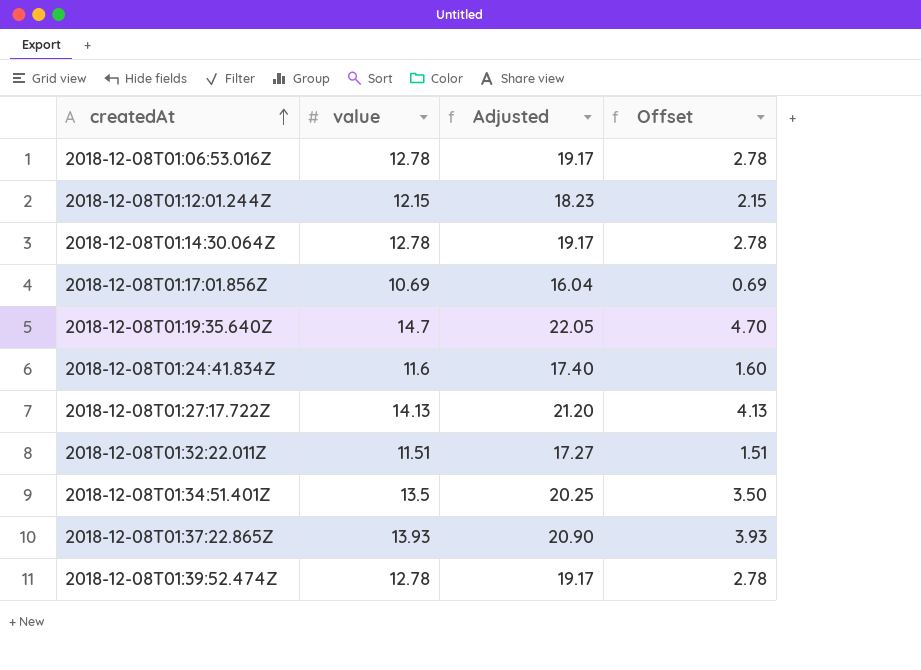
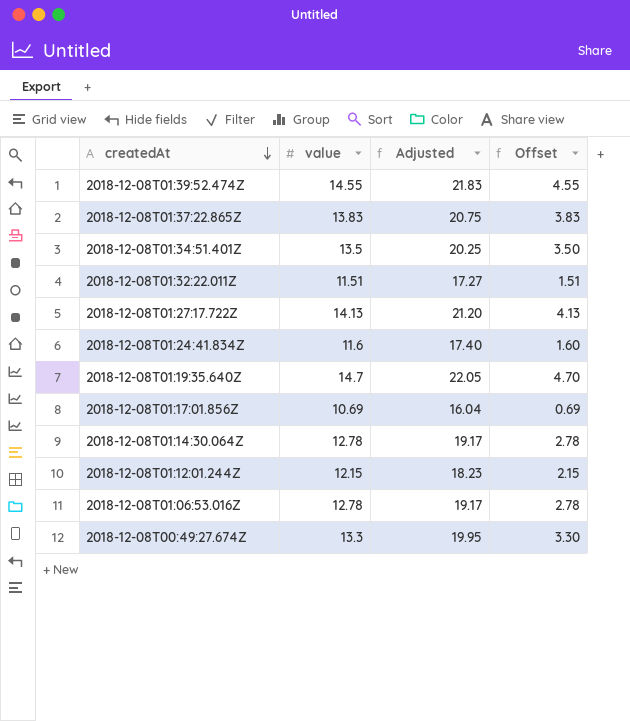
row order: createdAt ascending -> createdAt descending
2018-12-08T01:39:52.474Z | value: 12.78 -> 14.55
2018-12-08T01:39:52.474Z | Adjusted: 19.17 -> 21.83
2018-12-08T01:39:52.474Z | Offset: 2.78 -> 4.55
2018-12-08T01:37:22.865Z | value: 13.93 -> 13.83
2018-12-08T01:37:22.865Z | Adjusted: 20.90 -> 20.75
2018-12-08T01:37:22.865Z | Offset: 3.93 -> 3.83
row 2018-12-08T00:49:27.674Z: none -> 13.3 | 19.95 | 3.30

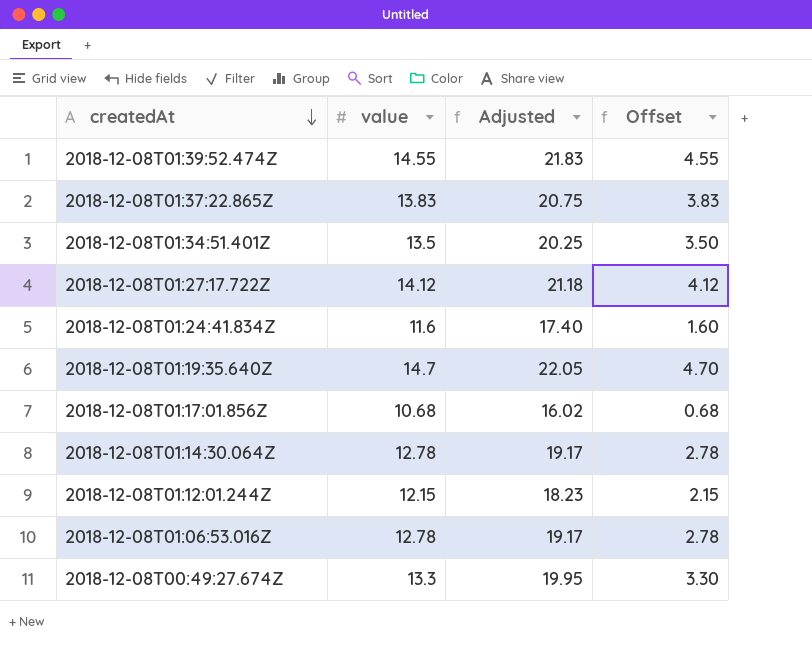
row 2018-12-08T01:32:22.011Z: 11.51 | 17.27 | 1.51 -> none
2018-12-08T01:27:17.722Z | value: 14.13 -> 14.12
2018-12-08T01:27:17.722Z | Adjusted: 21.20 -> 21.18
2018-12-08T01:27:17.722Z | Offset: 4.13 -> 4.12
2018-12-08T01:17:01.856Z | value: 10.69 -> 10.68
2018-12-08T01:17:01.856Z | Adjusted: 16.04 -> 16.02
2018-12-08T01:17:01.856Z | Offset: 0.69 -> 0.68

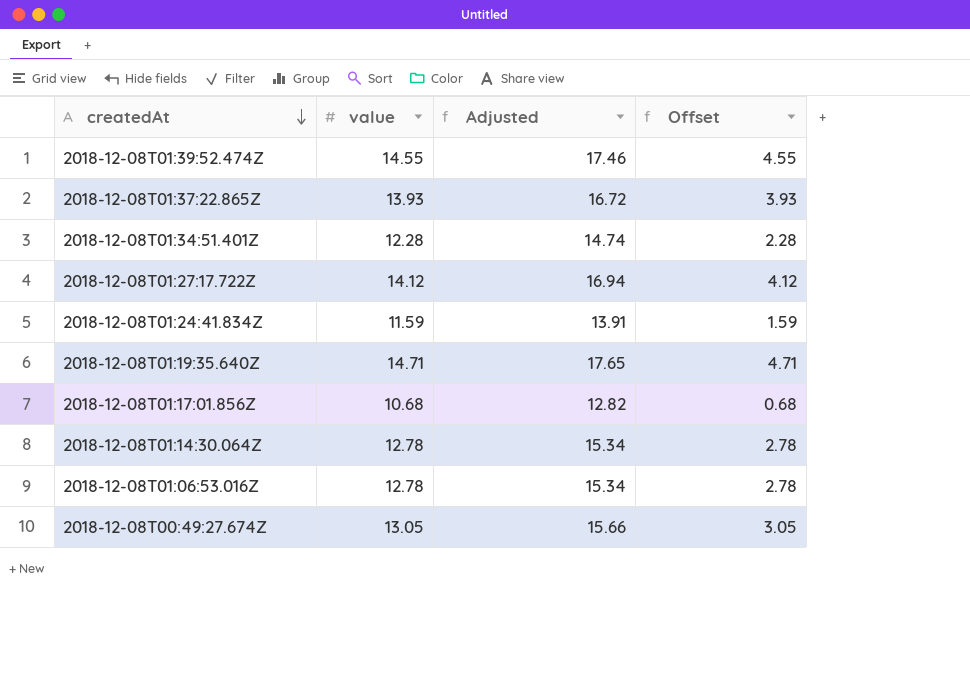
column Adjusted | formula: [value] * 1.5 -> [value] * 1.2
row 2018-12-08T01:12:01.244Z: 12.15 | 18.23 | 2.15 -> none
2018-12-08T01:37:22.865Z | value: 13.83 -> 13.93
2018-12-08T01:37:22.865Z | Offset: 3.83 -> 3.93
2018-12-08T01:34:51.401Z | value: 13.5 -> 12.28
2018-12-08T01:34:51.401Z | Offset: 3.50 -> 2.28
2018-12-08T01:24:41.834Z | value: 11.6 -> 11.59
2018-12-08T01:24:41.834Z | Offset: 1.60 -> 1.59
2018-12-08T01:19:35.640Z | value: 14.7 -> 14.71
2018-12-08T01:19:35.640Z | Offset: 4.70 -> 4.71
2018-12-08T00:49:27.674Z | value: 13.3 -> 13.05
2018-12-08T00:49:27.674Z | Offset: 3.30 -> 3.05

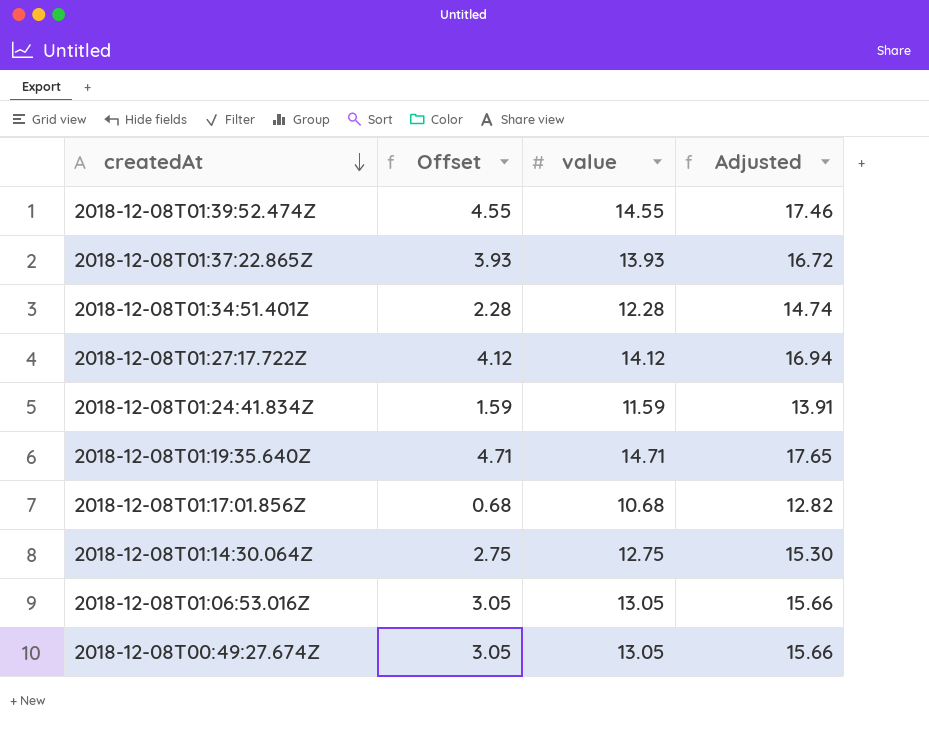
column Offset | position: 4 -> 2
2018-12-08T01:14:30.064Z | Offset: 2.78 -> 2.75
2018-12-08T01:14:30.064Z | value: 12.78 -> 12.75
2018-12-08T01:14:30.064Z | Adjusted: 15.34 -> 15.30
2018-12-08T01:06:53.016Z | Offset: 2.78 -> 3.05
2018-12-08T01:06:53.016Z | value: 12.78 -> 13.05
2018-12-08T01:06:53.016Z | Adjusted: 15.34 -> 15.66

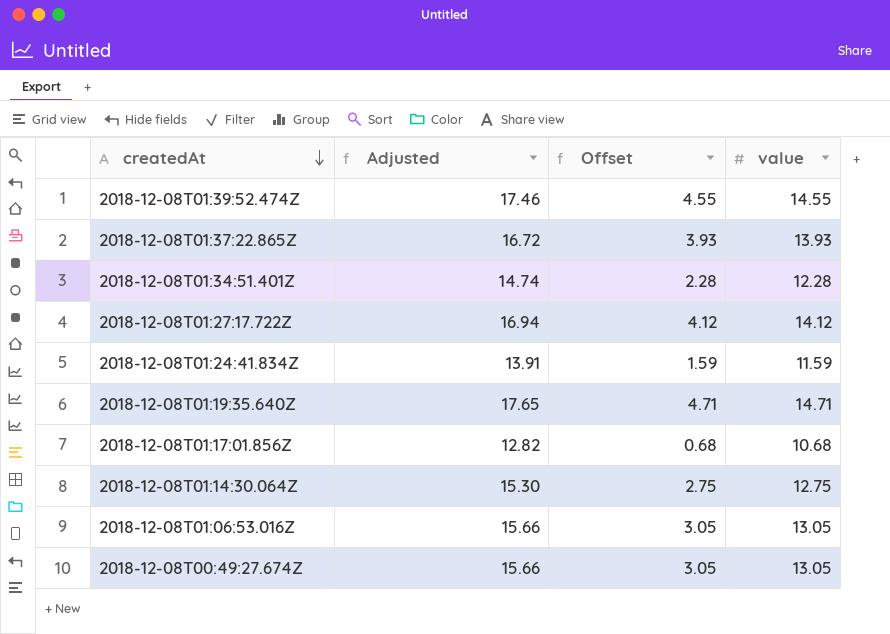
column Adjusted | position: 4 -> 2

